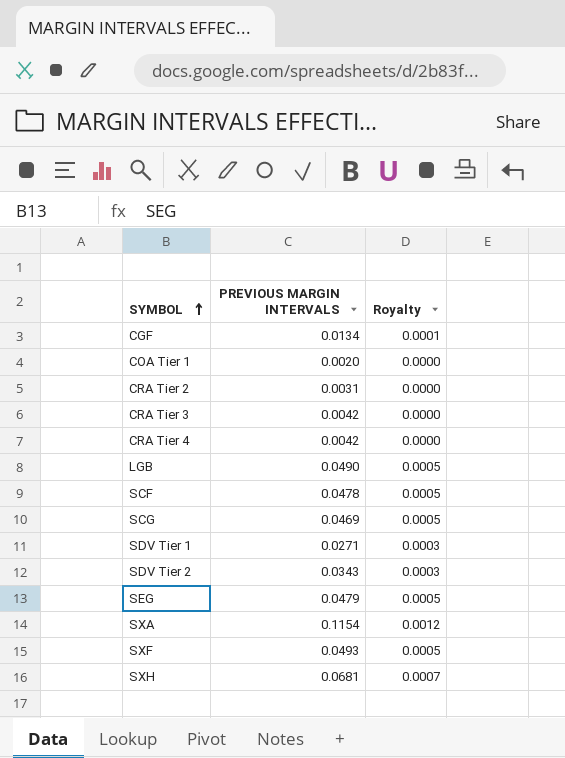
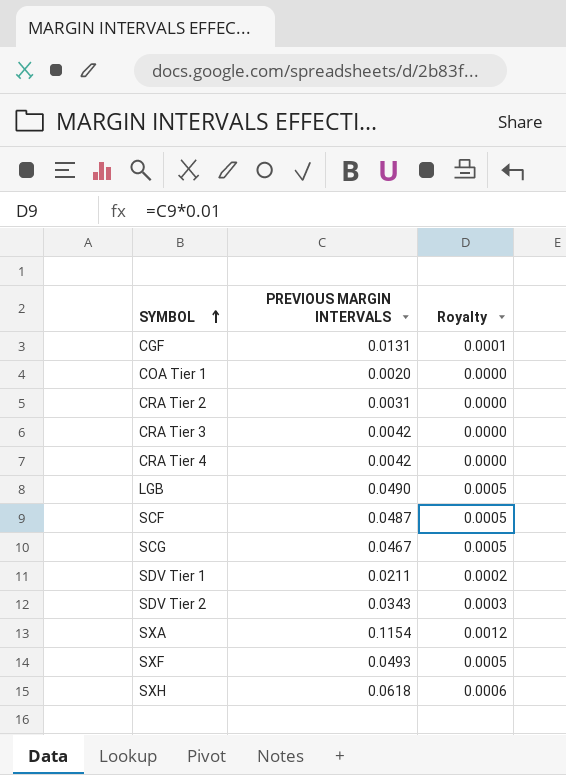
row SEG: 0.0479 | 0.0005 -> none
CGF | PREVIOUS MARGIN INTERVALS: 0.0134 -> 0.0131
SCF | PREVIOUS MARGIN INTERVALS: 0.0478 -> 0.0487
SCG | PREVIOUS MARGIN INTERVALS: 0.0469 -> 0.0467
SDV Tier 1 | PREVIOUS MARGIN INTERVALS: 0.0271 -> 0.0211
SDV Tier 1 | Royalty: 0.0003 -> 0.0002
SXH | PREVIOUS MARGIN INTERVALS: 0.0681 -> 0.0618
SXH | Royalty: 0.0007 -> 0.0006

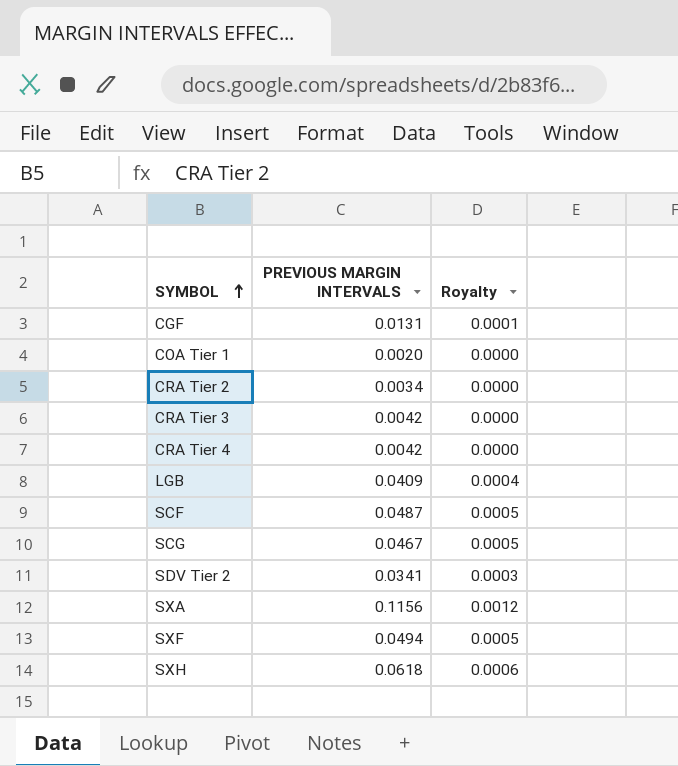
row SDV Tier 1: 0.0211 | 0.0002 -> none
CRA Tier 2 | PREVIOUS MARGIN INTERVALS: 0.0031 -> 0.0034
LGB | PREVIOUS MARGIN INTERVALS: 0.0490 -> 0.0409
LGB | Royalty: 0.0005 -> 0.0004
SDV Tier 2 | PREVIOUS MARGIN INTERVALS: 0.0343 -> 0.0341
SXA | PREVIOUS MARGIN INTERVALS: 0.1154 -> 0.1156
SXF | PREVIOUS MARGIN INTERVALS: 0.0493 -> 0.0494

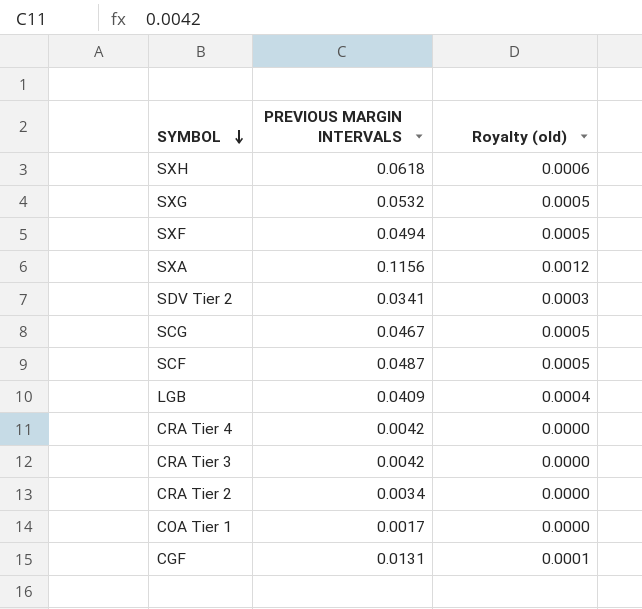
row order: SYMBOL ascending -> SYMBOL descending
column name: Royalty -> Royalty (old)
row SXG: none -> 0.0532 | 0.0005
COA Tier 1 | PREVIOUS MARGIN INTERVALS: 0.0020 -> 0.0017

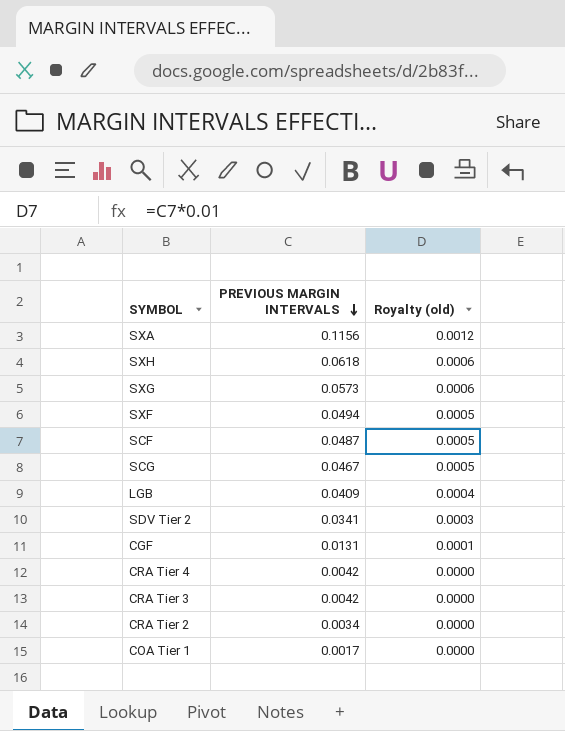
row order: SYMBOL descending -> PREVIOUS MARGIN INTERVALS descending
SXG | PREVIOUS MARGIN INTERVALS: 0.0532 -> 0.0573
SXG | Royalty (old): 0.0005 -> 0.0006

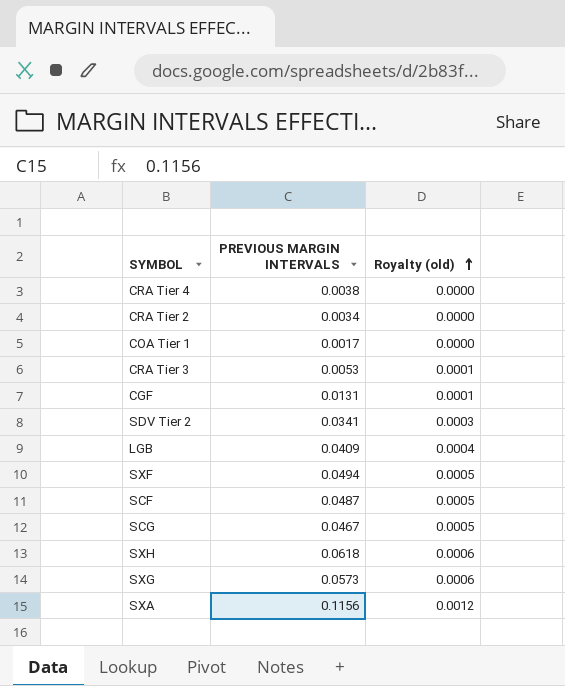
row order: PREVIOUS MARGIN INTERVALS descending -> Royalty (old) ascending
CRA Tier 4 | PREVIOUS MARGIN INTERVALS: 0.0042 -> 0.0038
CRA Tier 3 | PREVIOUS MARGIN INTERVALS: 0.0042 -> 0.0053
CRA Tier 3 | Royalty (old): 0.0000 -> 0.0001

